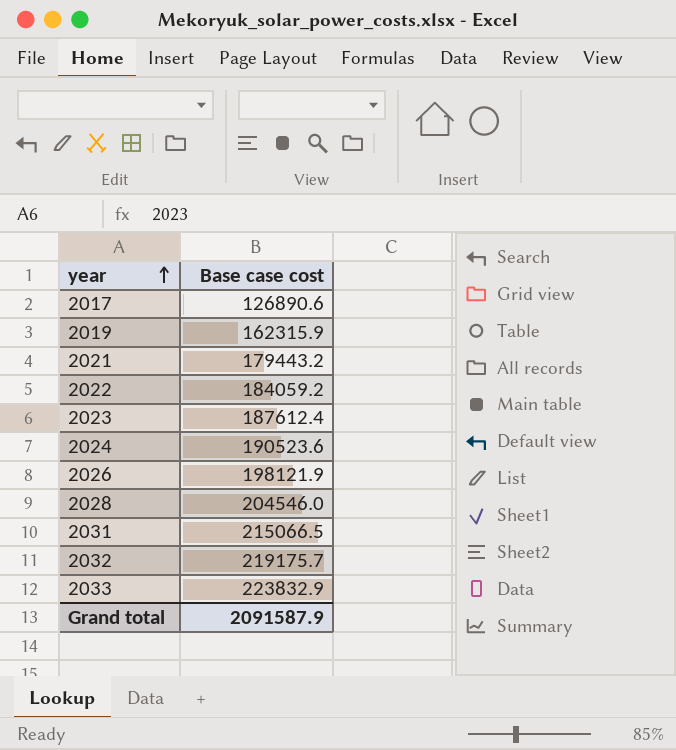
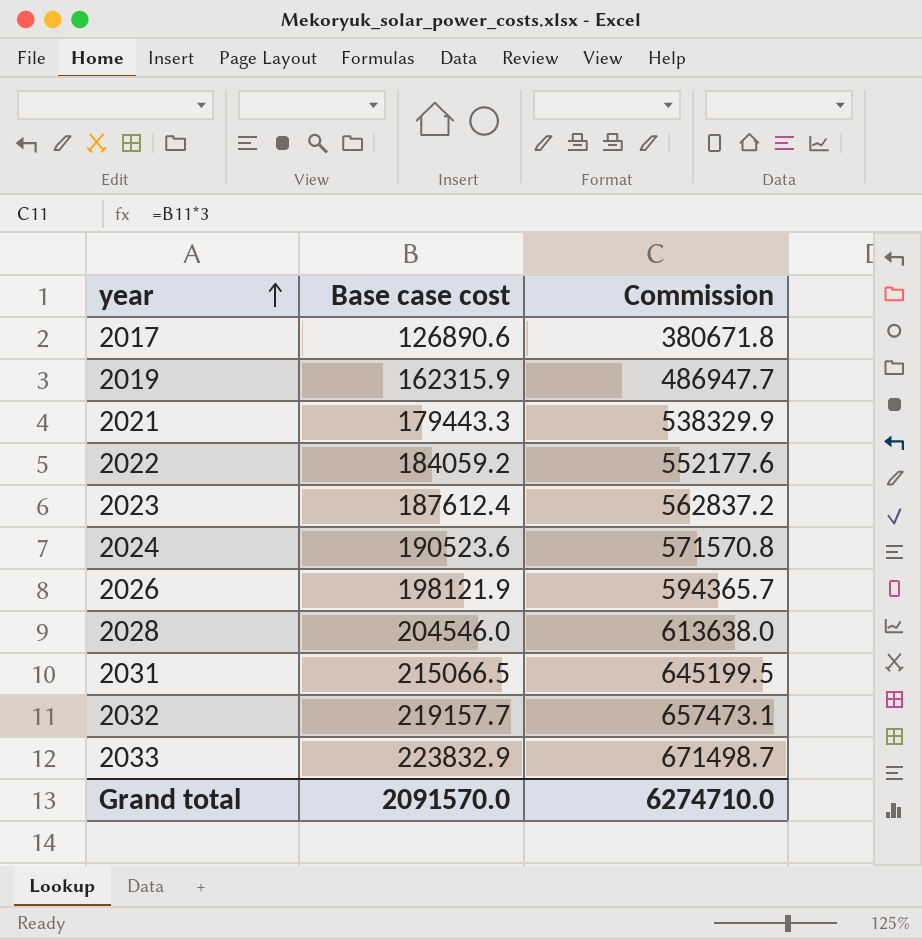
column Commission | formula: none -> [Base case cost] * 3
2021 | Base case cost: 179443.2 -> 179443.3
2032 | Base case cost: 219175.7 -> 219157.7
Grand total | Base case cost: 2091587.9 -> 2091570.0

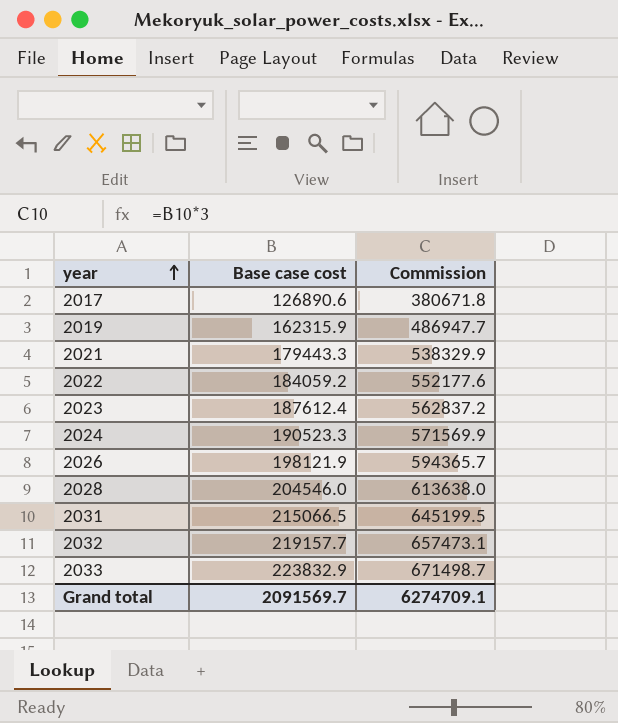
2024 | Base case cost: 190523.6 -> 190523.3
2024 | Commission: 571570.8 -> 571569.9
Grand total | Base case cost: 2091570.0 -> 2091569.7
Grand total | Commission: 6274710.0 -> 6274709.1

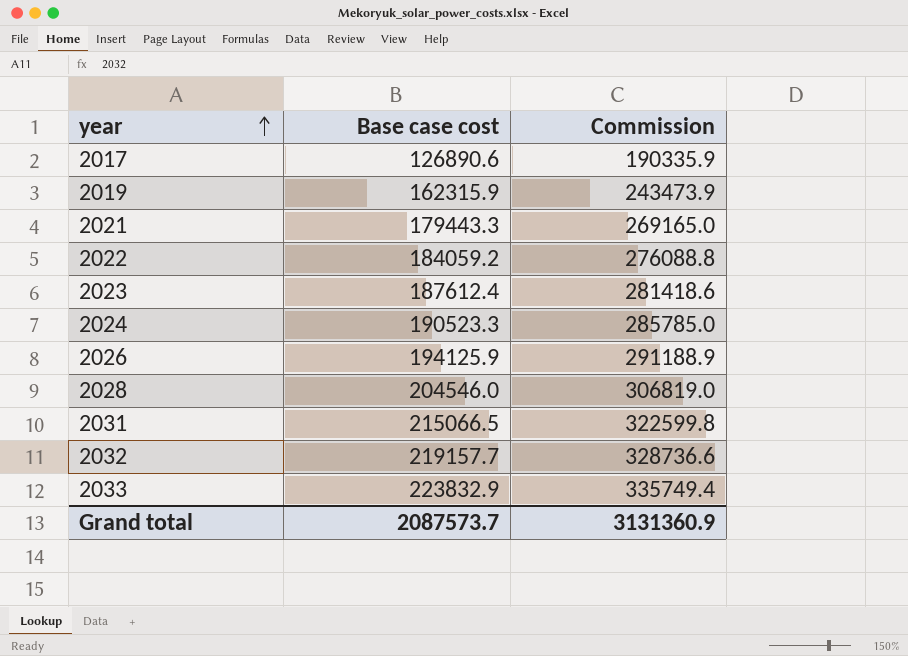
column Commission | formula: [Base case cost] * 3 -> [Base case cost] * 1.5
2026 | Base case cost: 198121.9 -> 194125.9
Grand total | Base case cost: 2091569.7 -> 2087573.7
Grand total | Commission: 6274709.1 -> 3131360.9

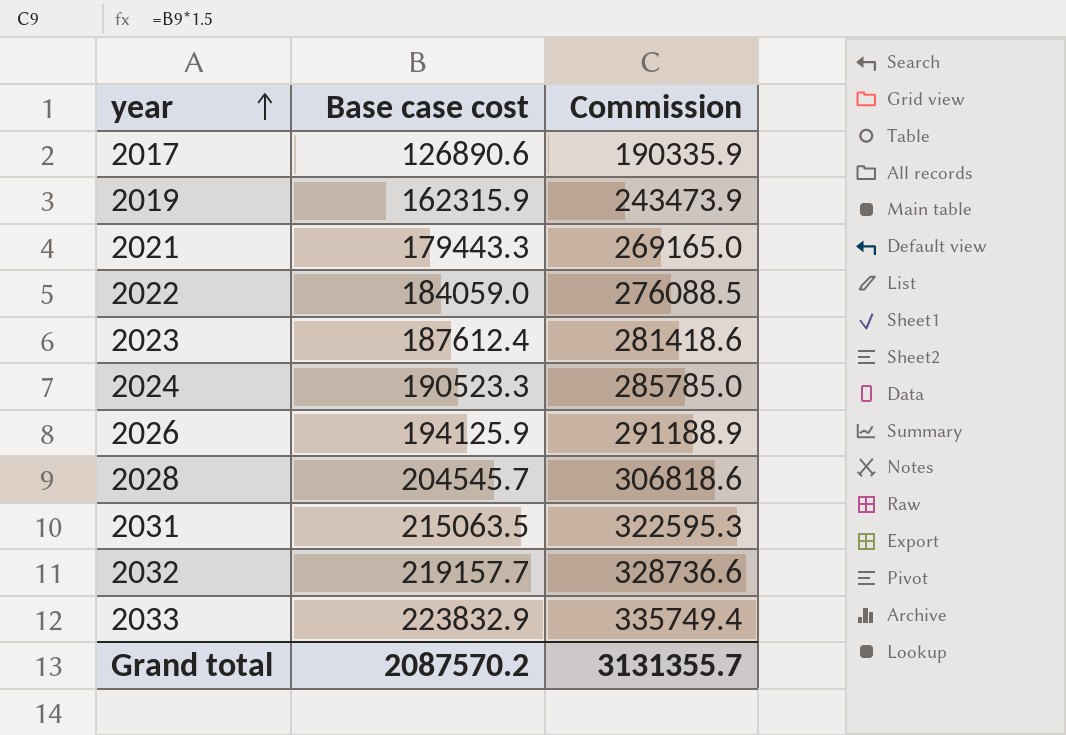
2022 | Base case cost: 184059.2 -> 184059.0
2022 | Commission: 276088.8 -> 276088.5
2028 | Base case cost: 204546.0 -> 204545.7
2028 | Commission: 306819.0 -> 306818.6
2031 | Base case cost: 215066.5 -> 215063.5
2031 | Commission: 322599.8 -> 322595.3
Grand total | Base case cost: 2087573.7 -> 2087570.2
Grand total | Commission: 3131360.9 -> 3131355.7

